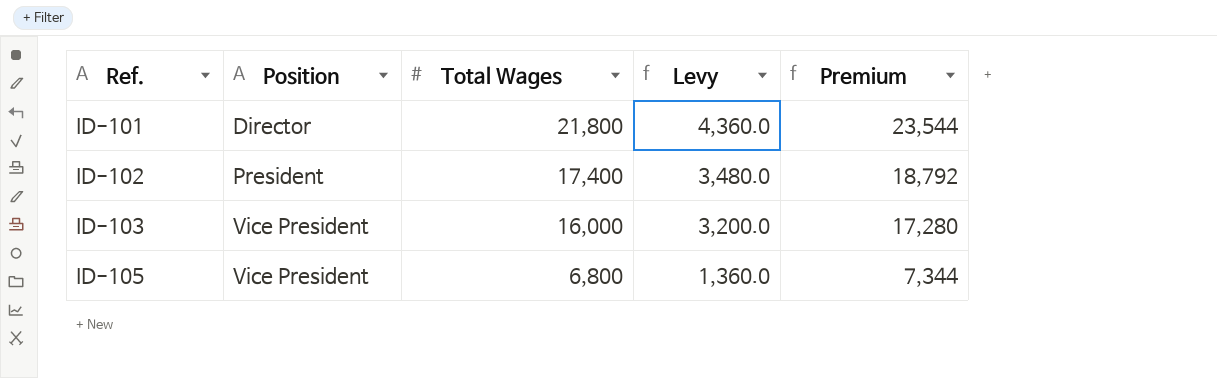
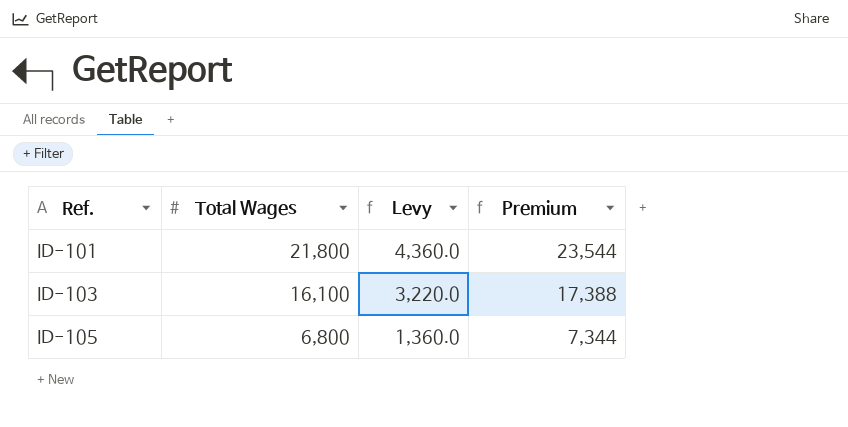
column Position | position: 2 -> none
row ID-102: President | 17,400 | 3,480.0 | 18,792 -> none
ID-103 | Total Wages: 16,000 -> 16,100
ID-103 | Levy: 3,200.0 -> 3,220.0
ID-103 | Premium: 17,280 -> 17,388

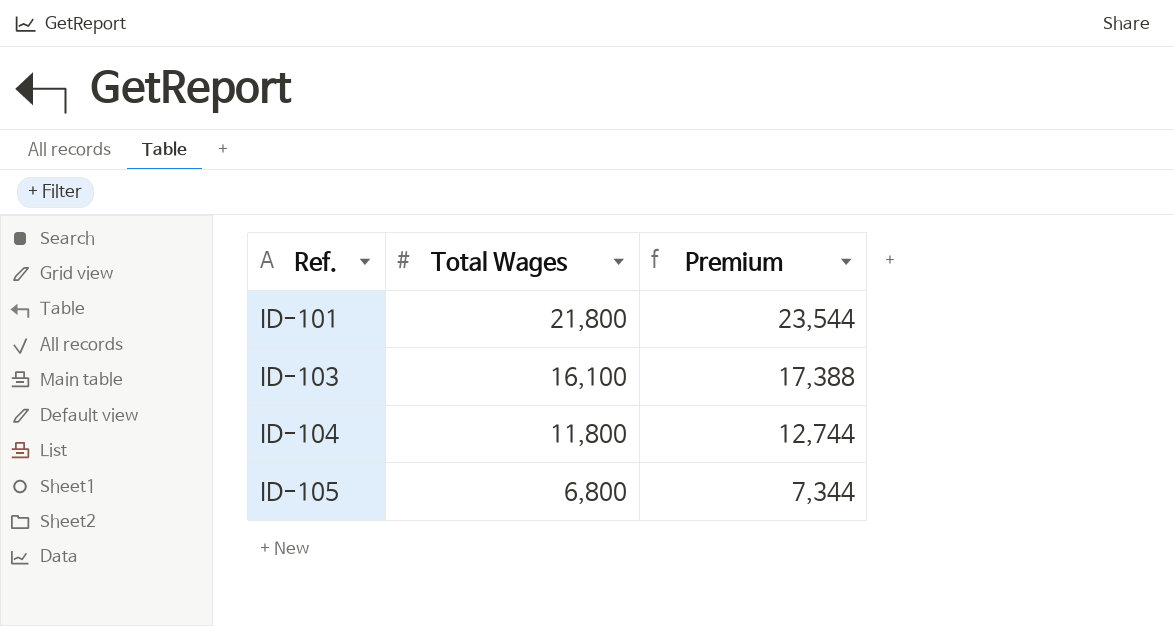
column Levy | formula: [Total Wages] * 0.2 -> none
row ID-104: none -> 11,800 | 12,744

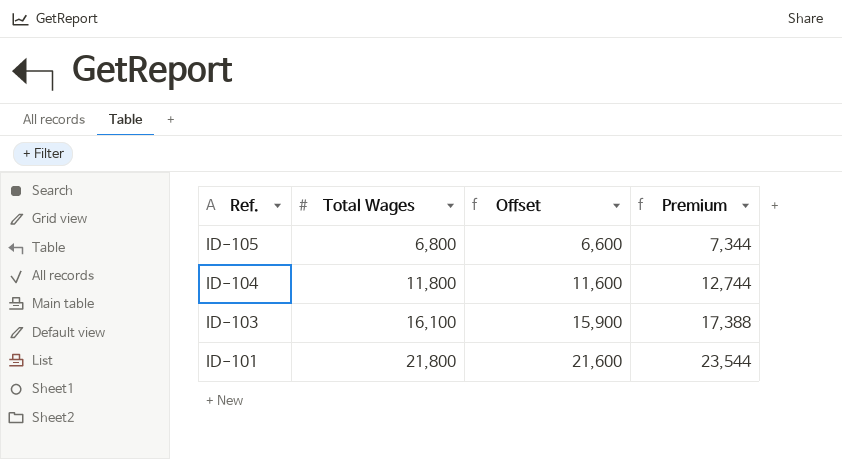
row order: Ref. ascending -> Ref. descending
column Offset | formula: none -> [Total Wages] - 200

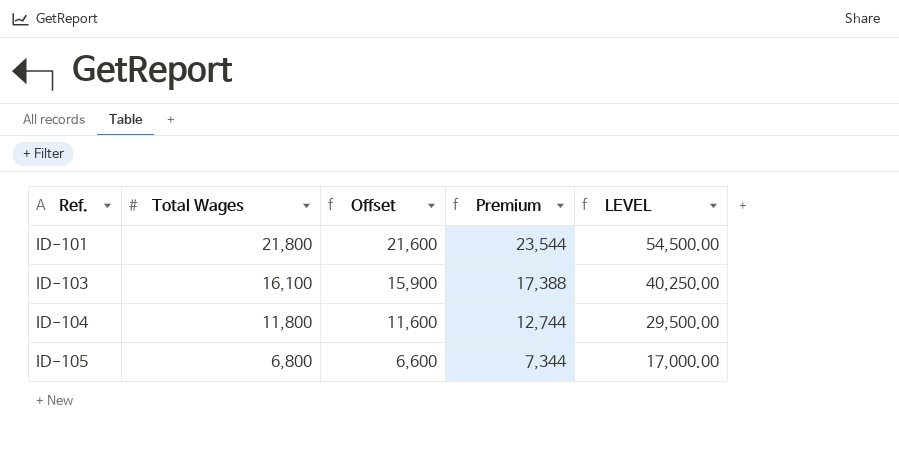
row order: Ref. descending -> Ref. ascending
column LEVEL | formula: none -> [Total Wages] * 2.5

